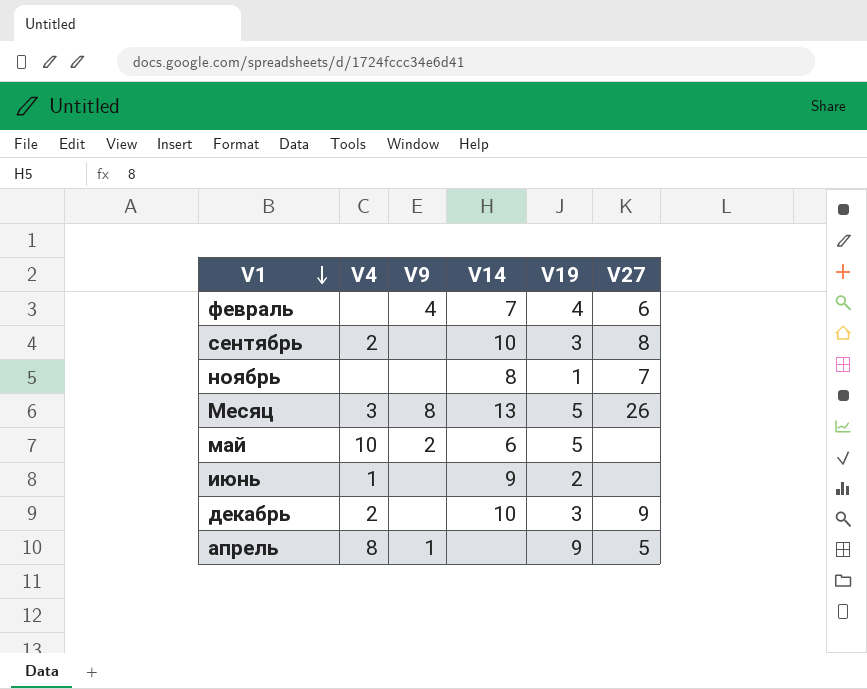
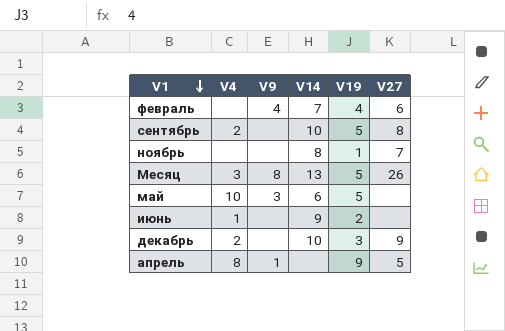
сентябрь | V19: 3 -> 5
май | V9: 2 -> 3

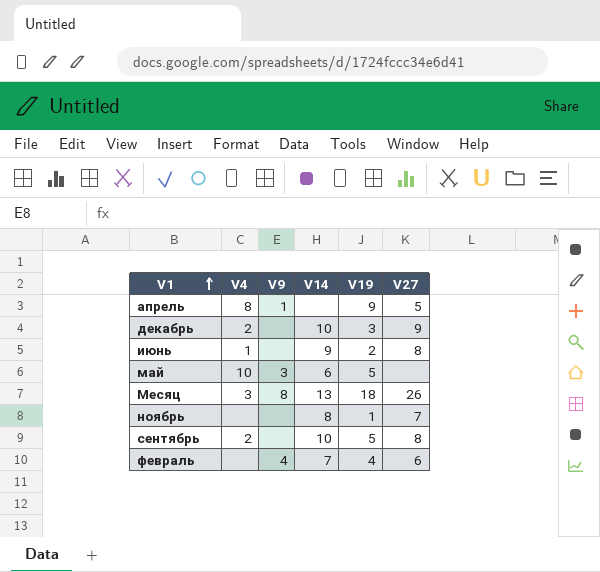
row order: V1 descending -> V1 ascending
июнь | V27: none -> 8
Месяц | V19: 5 -> 18

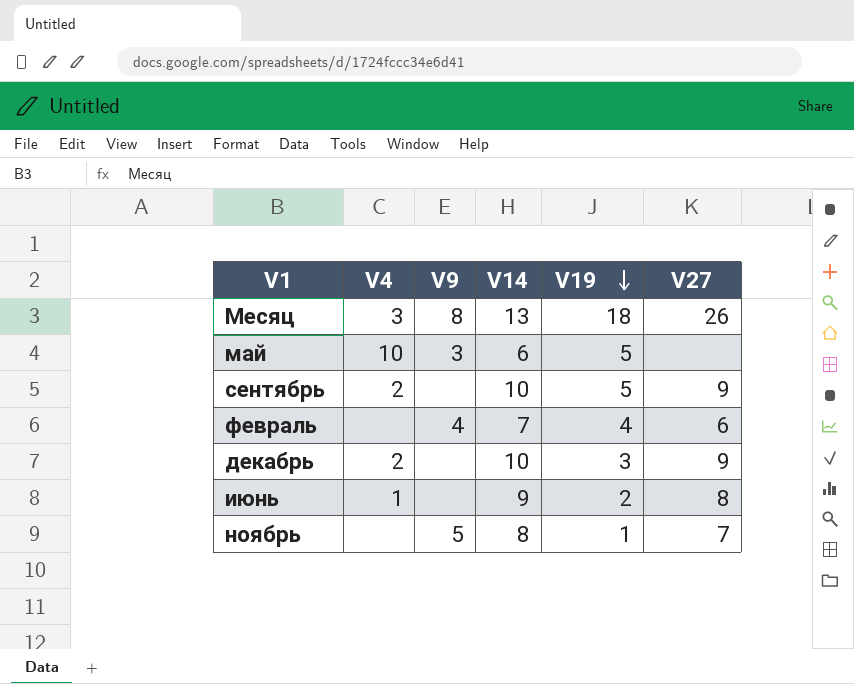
row order: V1 ascending -> V19 descending
row апрель: 8 | 1 | none | 9 | 5 -> none
сентябрь | V27: 8 -> 9
ноябрь | V9: none -> 5

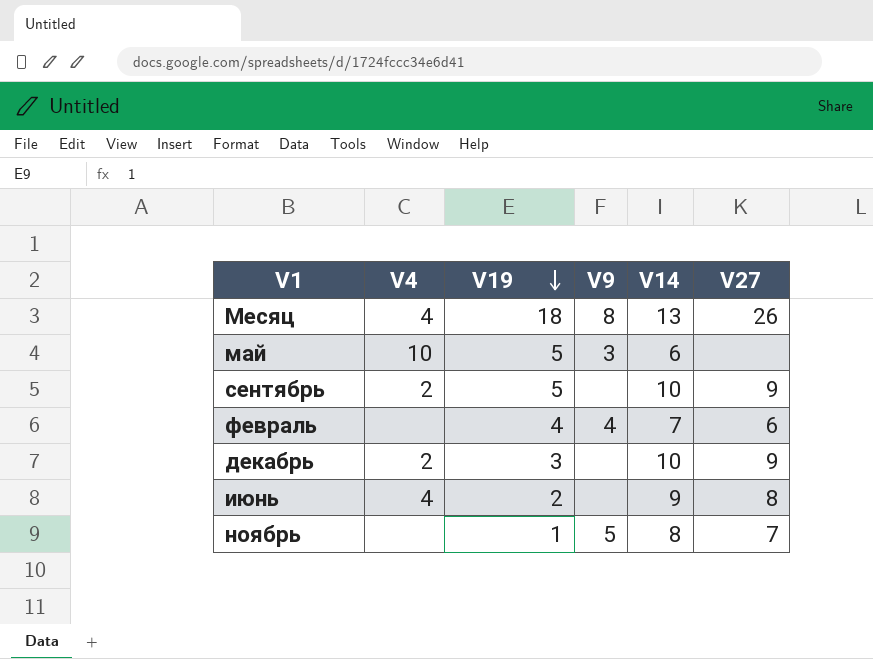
column V19 | position: 5 -> 3
Месяц | V4: 3 -> 4
июнь | V4: 1 -> 4

